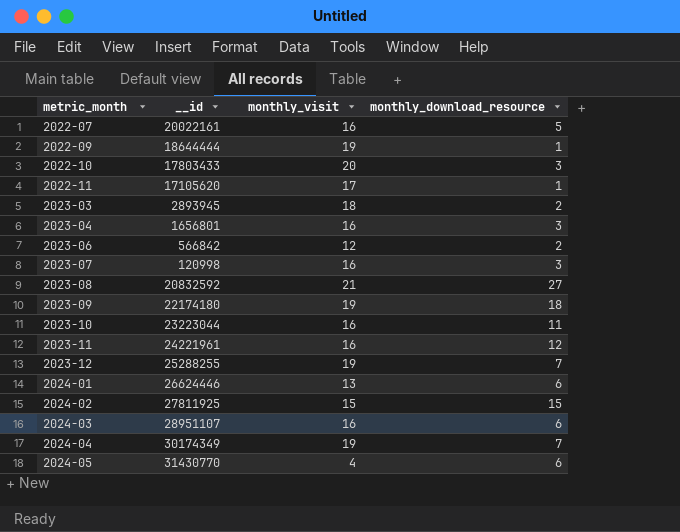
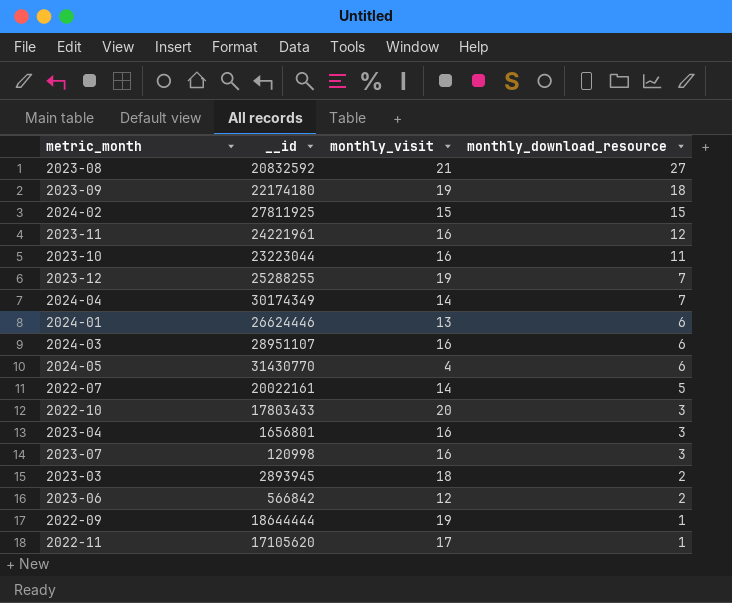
row order: metric_month ascending -> monthly_download_resource descending
2024-04 | monthly_visit: 19 -> 14
2022-07 | monthly_visit: 16 -> 14

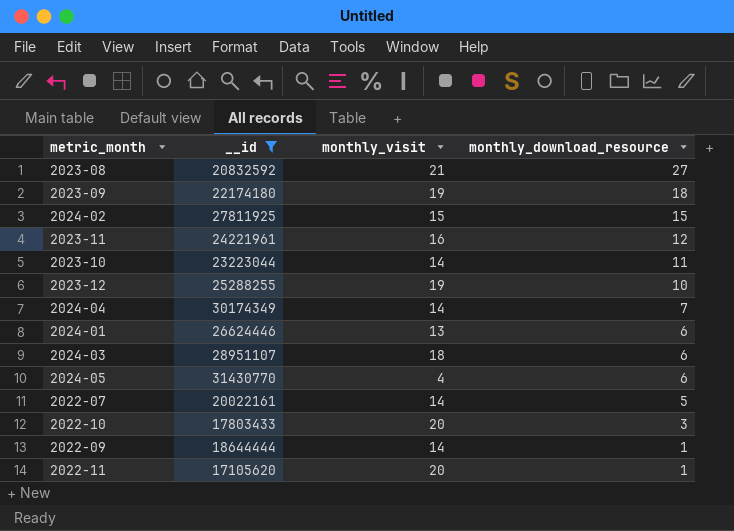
filter: none -> __id >= 17105620
2023-10 | monthly_visit: 16 -> 14
2023-12 | monthly_download_resource: 7 -> 10
2024-03 | monthly_visit: 16 -> 18
2022-09 | monthly_visit: 19 -> 14
2022-11 | monthly_visit: 17 -> 20

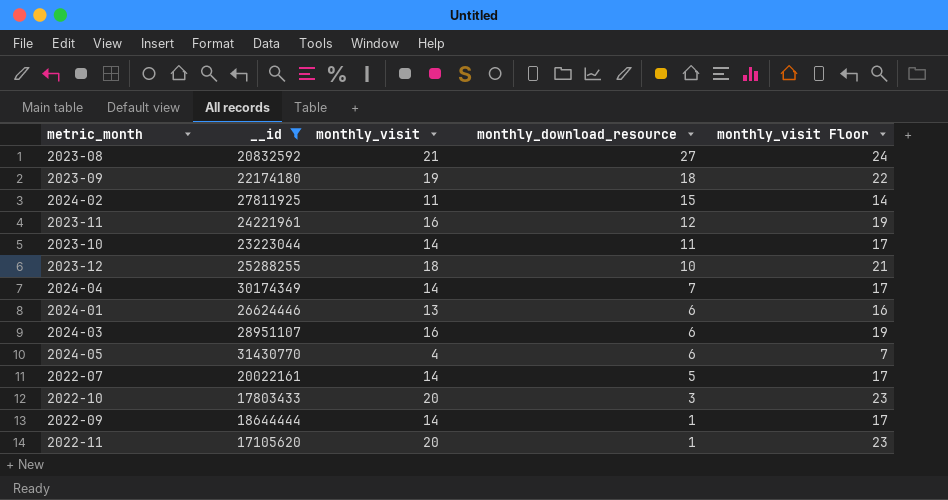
column monthly_visit Floor | formula: none -> [monthly_visit] + 3
2024-02 | monthly_visit: 15 -> 11
2023-12 | monthly_visit: 19 -> 18
2024-03 | monthly_visit: 18 -> 16

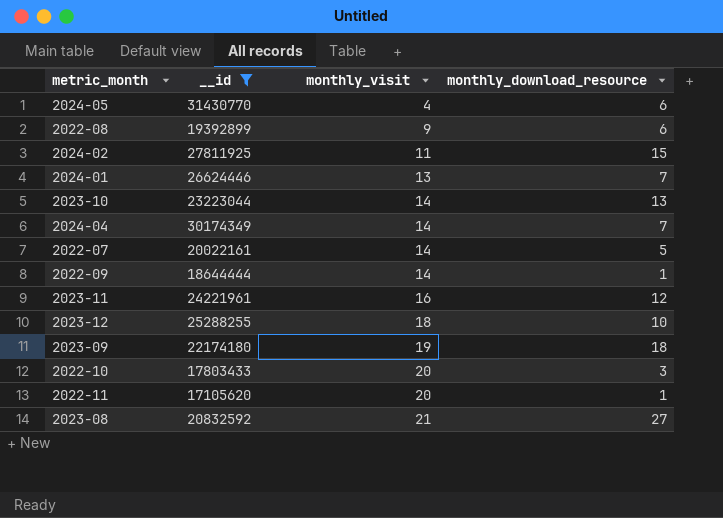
row order: monthly_download_resource descending -> monthly_visit ascending
column monthly_visit Floor | formula: [monthly_visit] + 3 -> none
row 2024-03: 28951107 | 16 | 6 | 19 -> none
row 2022-08: none -> 19392899 | 9 | 6
2024-01 | monthly_download_resource: 6 -> 7
2023-10 | monthly_download_resource: 11 -> 13

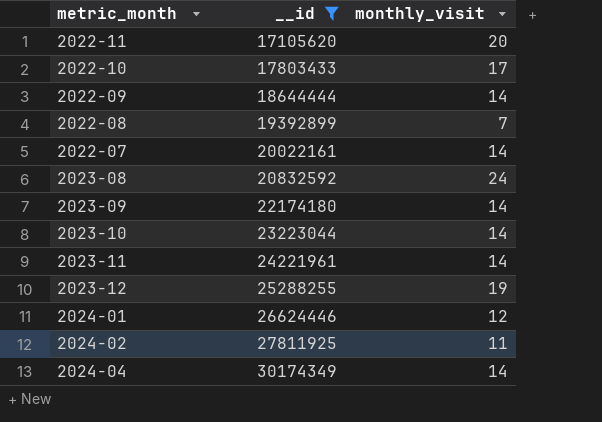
row order: monthly_visit ascending -> __id ascending
column monthly_download_resource | position: 4 -> none
row 2024-05: 31430770 | 4 | 6 -> none
2022-10 | monthly_visit: 20 -> 17
2022-08 | monthly_visit: 9 -> 7
2023-08 | monthly_visit: 21 -> 24
2023-09 | monthly_visit: 19 -> 14
2023-11 | monthly_visit: 16 -> 14
2023-12 | monthly_visit: 18 -> 19
2024-01 | monthly_visit: 13 -> 12

